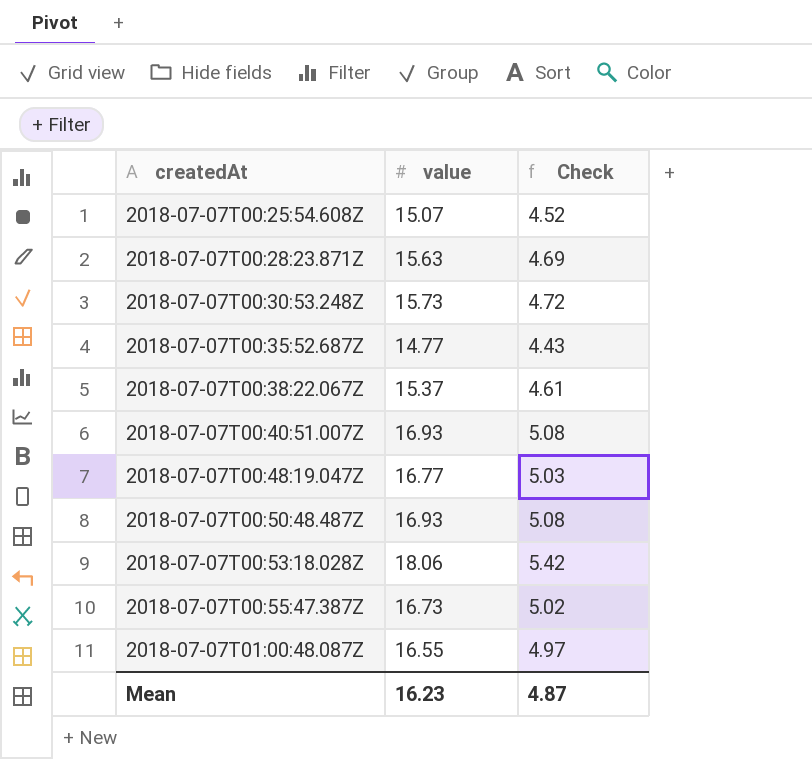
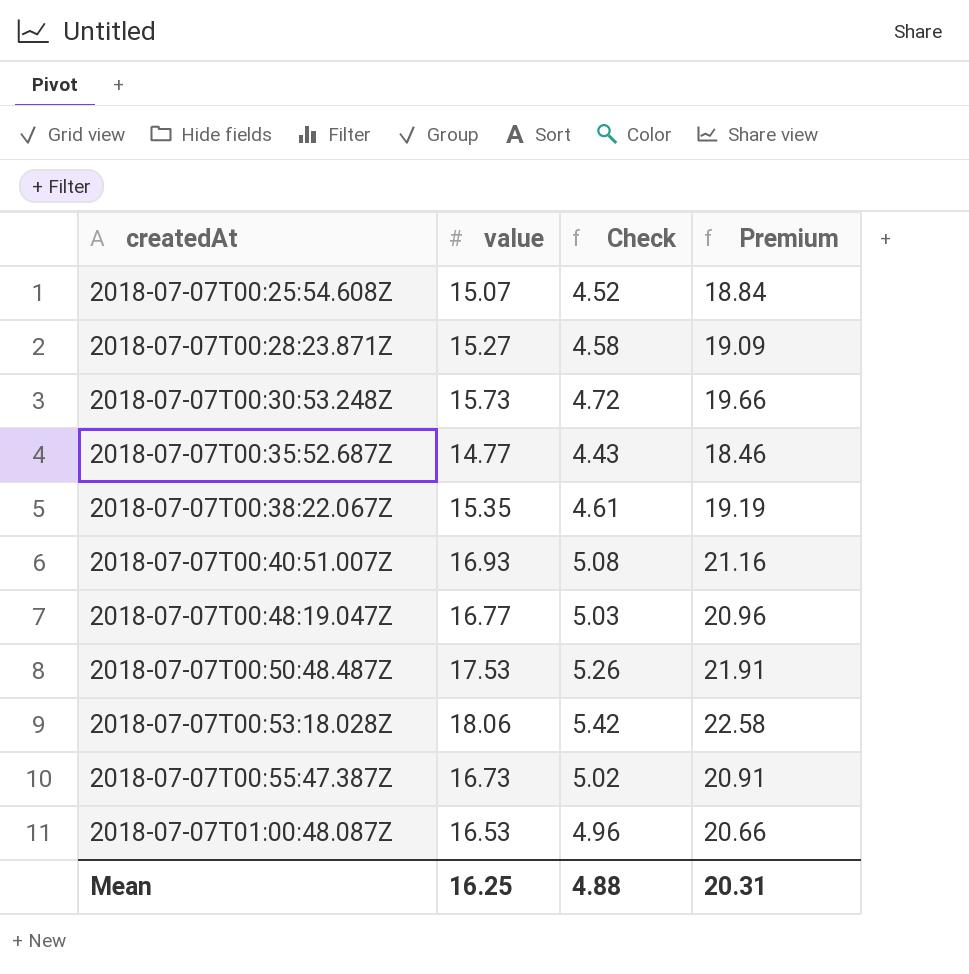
column Premium | formula: none -> [value] * 1.25
2018-07-07T00:28:23.871Z | value: 15.63 -> 15.27
2018-07-07T00:28:23.871Z | Check: 4.69 -> 4.58
2018-07-07T00:38:22.067Z | value: 15.37 -> 15.35
2018-07-07T00:50:48.487Z | value: 16.93 -> 17.53
2018-07-07T00:50:48.487Z | Check: 5.08 -> 5.26
2018-07-07T01:00:48.087Z | value: 16.55 -> 16.53
2018-07-07T01:00:48.087Z | Check: 4.97 -> 4.96
Mean | value: 16.23 -> 16.25
Mean | Check: 4.87 -> 4.88

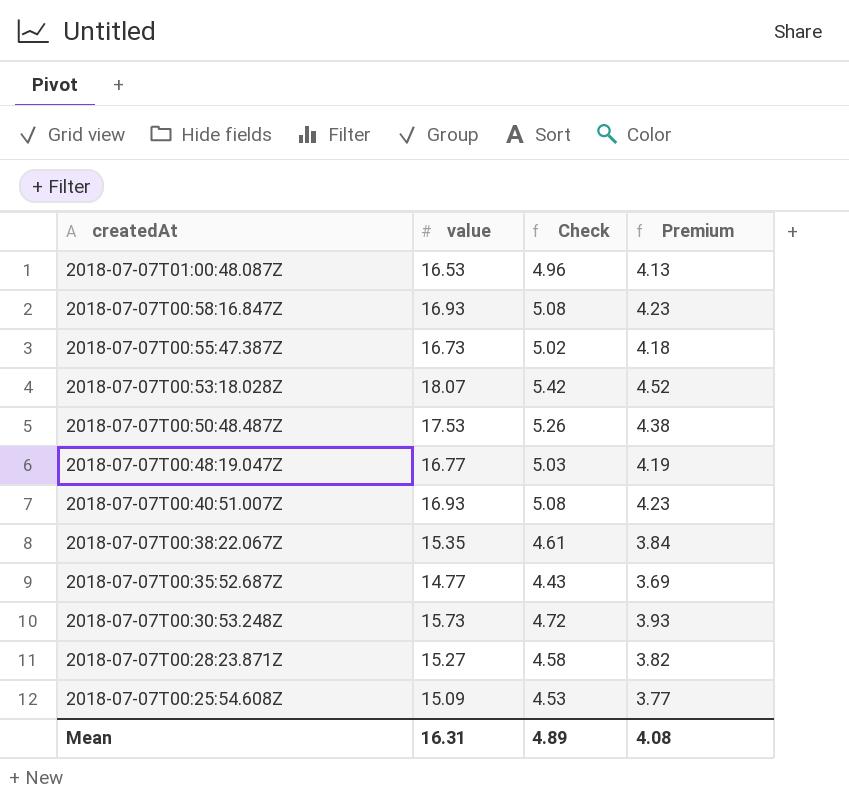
row order: createdAt ascending -> createdAt descending
column Premium | formula: [value] * 1.25 -> [value] * 0.25
row 2018-07-07T00:58:16.847Z: none -> 16.93 | 5.08 | 4.23
2018-07-07T00:53:18.028Z | value: 18.06 -> 18.07
2018-07-07T00:25:54.608Z | value: 15.07 -> 15.09
2018-07-07T00:25:54.608Z | Check: 4.52 -> 4.53
Mean | value: 16.25 -> 16.31
Mean | Check: 4.88 -> 4.89
Mean | Premium: 20.31 -> 4.08

